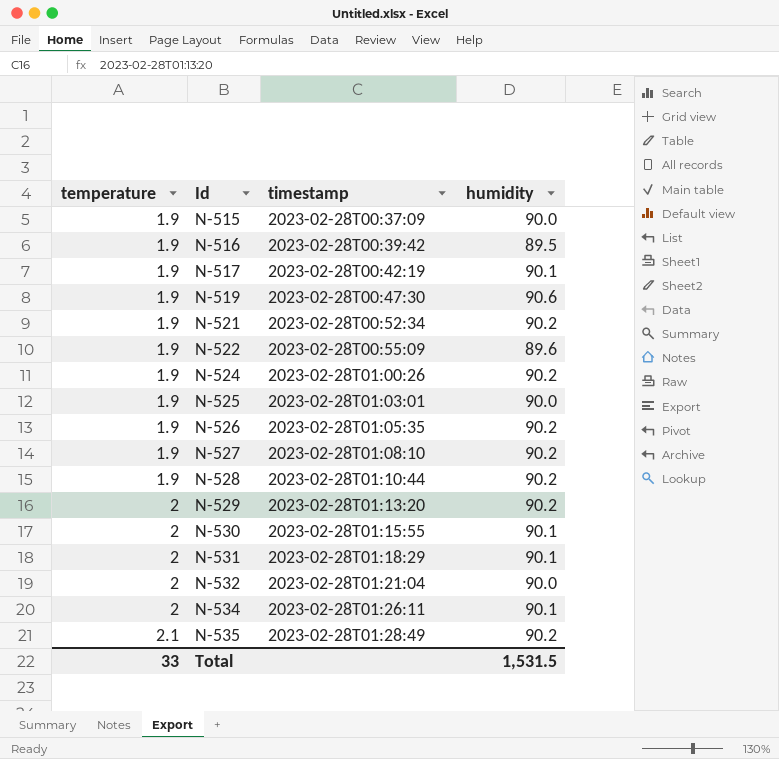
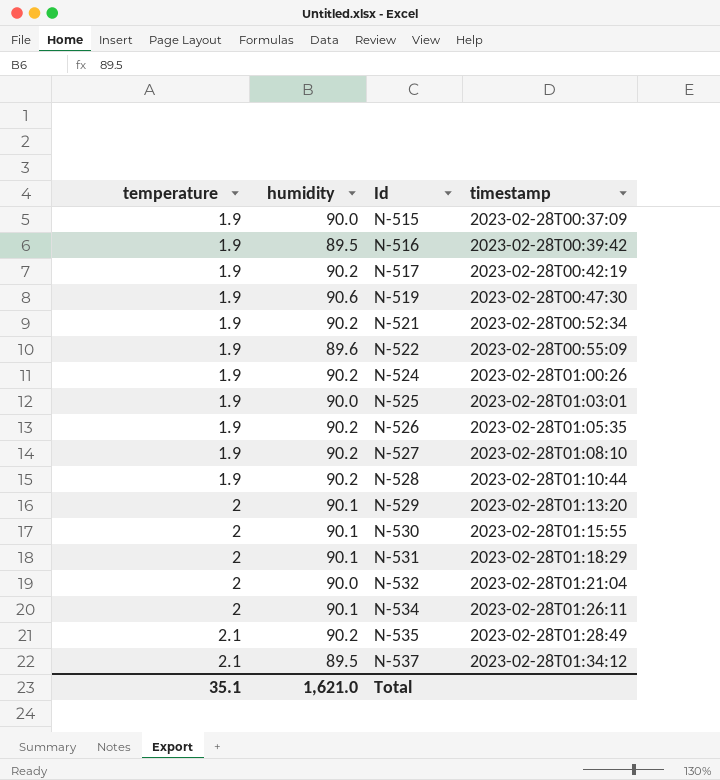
column humidity | position: 4 -> 2
N-517 | humidity: 90.1 -> 90.2
N-529 | humidity: 90.2 -> 90.1
row N-537: none -> 2.1 | 89.5 | 2023-02-28T01:34:12
Total | temperature: 33 -> 35.1
Total | humidity: 1,531.5 -> 1,621.0

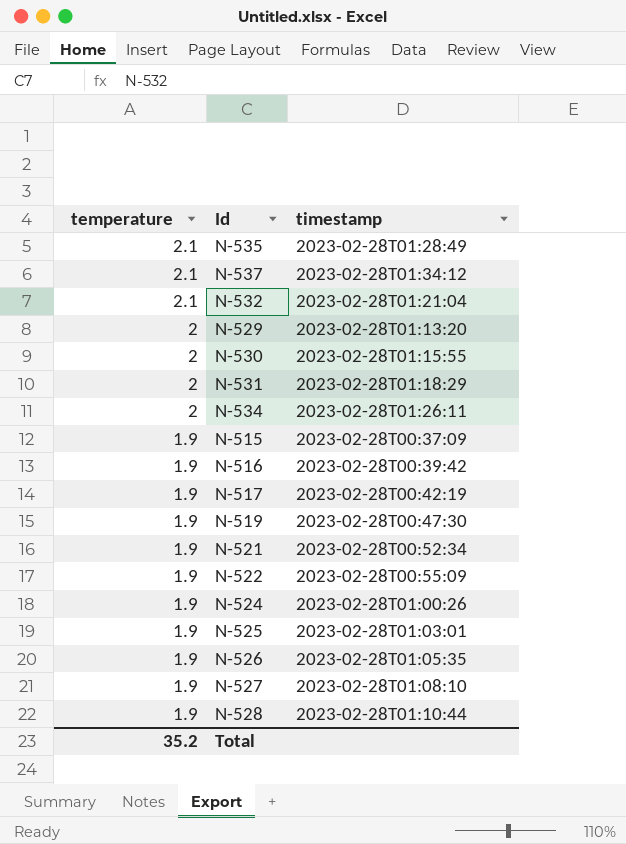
row order: temperature ascending -> temperature descending
column humidity | position: 2 -> none
N-532 | temperature: 2 -> 2.1
Total | temperature: 35.1 -> 35.2

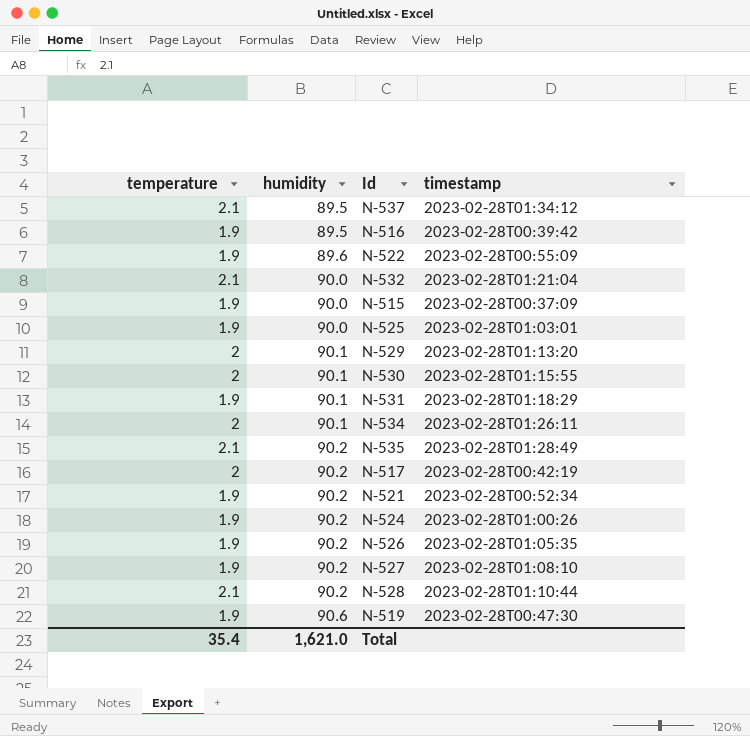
row order: temperature descending -> humidity ascending
column humidity | position: none -> 2
N-531 | temperature: 2 -> 1.9
N-517 | temperature: 1.9 -> 2
N-528 | temperature: 1.9 -> 2.1
Total | temperature: 35.2 -> 35.4

